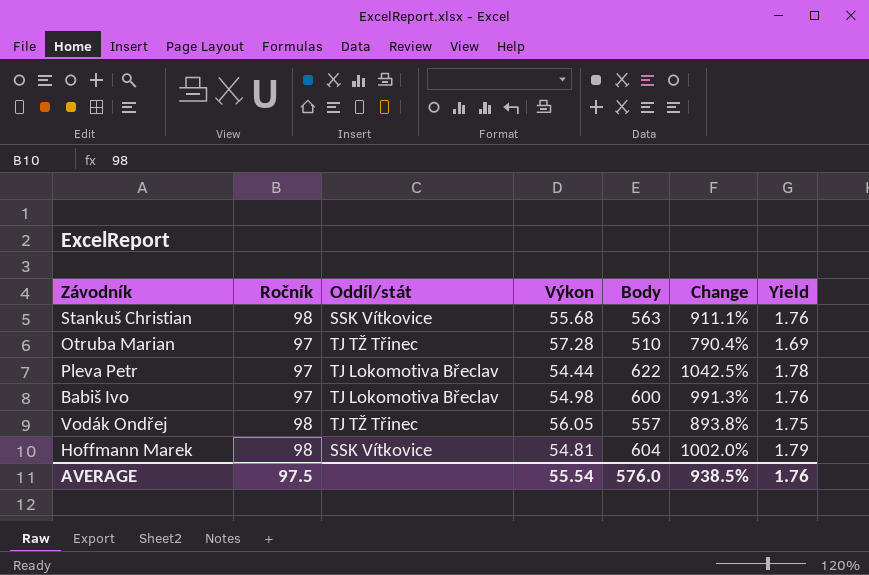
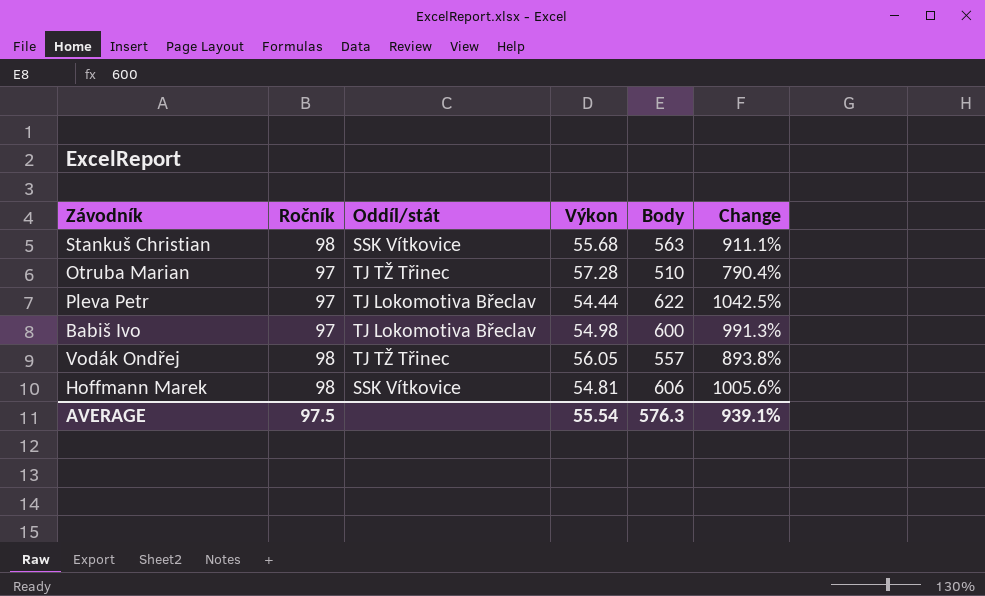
column Yield | formula: [Ročník] / [Výkon] -> none
Hoffmann Marek | Body: 604 -> 606
Hoffmann Marek | Change: 1002.0% -> 1005.6%
AVERAGE | Body: 576.0 -> 576.3
AVERAGE | Change: 938.5% -> 939.1%

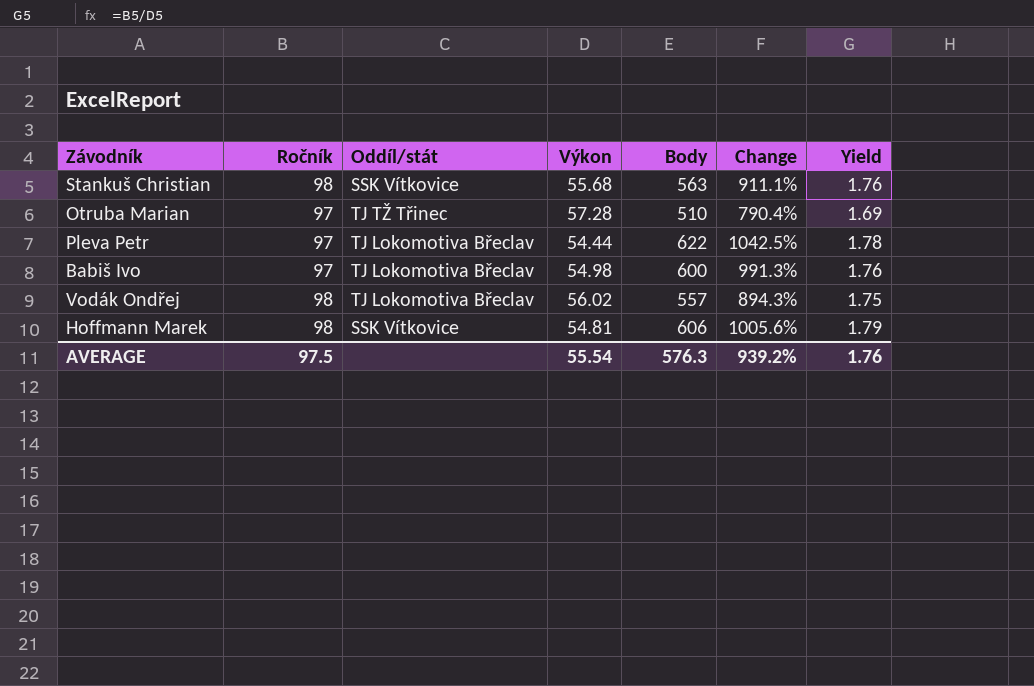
column Yield | formula: none -> [Ročník] / [Výkon]
Vodák Ondřej | Oddíl/stát: TJ TŽ Třinec -> TJ Lokomotiva Břeclav
Vodák Ondřej | Výkon: 56.05 -> 56.02
Vodák Ondřej | Change: 893.8% -> 894.3%
AVERAGE | Change: 939.1% -> 939.2%

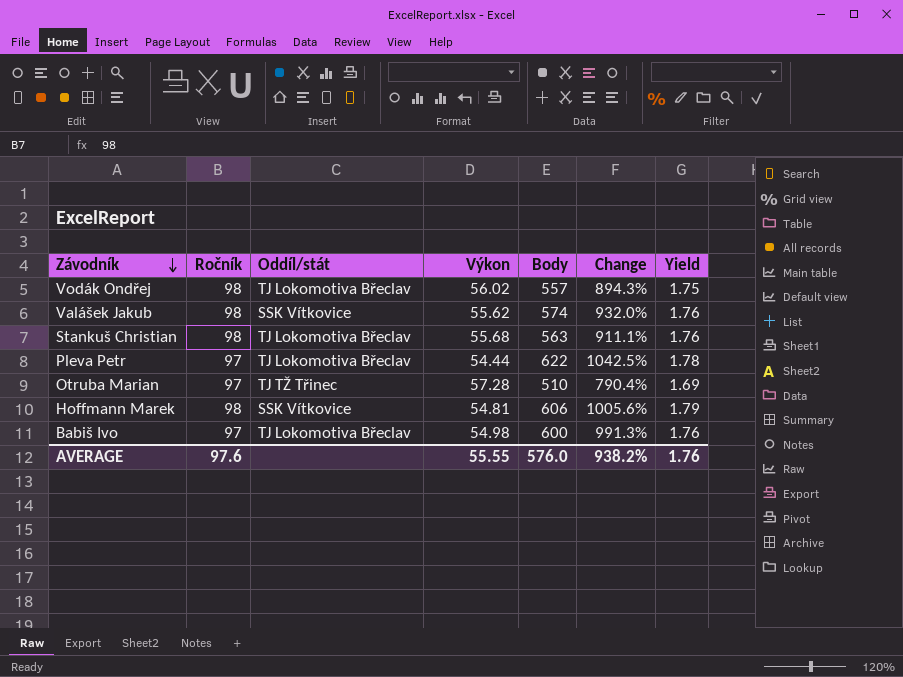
row order: none -> Závodník descending
row Valášek Jakub: none -> 98 | SSK Vítkovice | 55.62 | 574 | 932.0% | 1.76
Stankuš Christian | Oddíl/stát: SSK Vítkovice -> TJ Lokomotiva Břeclav
AVERAGE | Ročník: 97.5 -> 97.6
AVERAGE | Výkon: 55.54 -> 55.55
AVERAGE | Body: 576.3 -> 576.0
AVERAGE | Change: 939.2% -> 938.2%

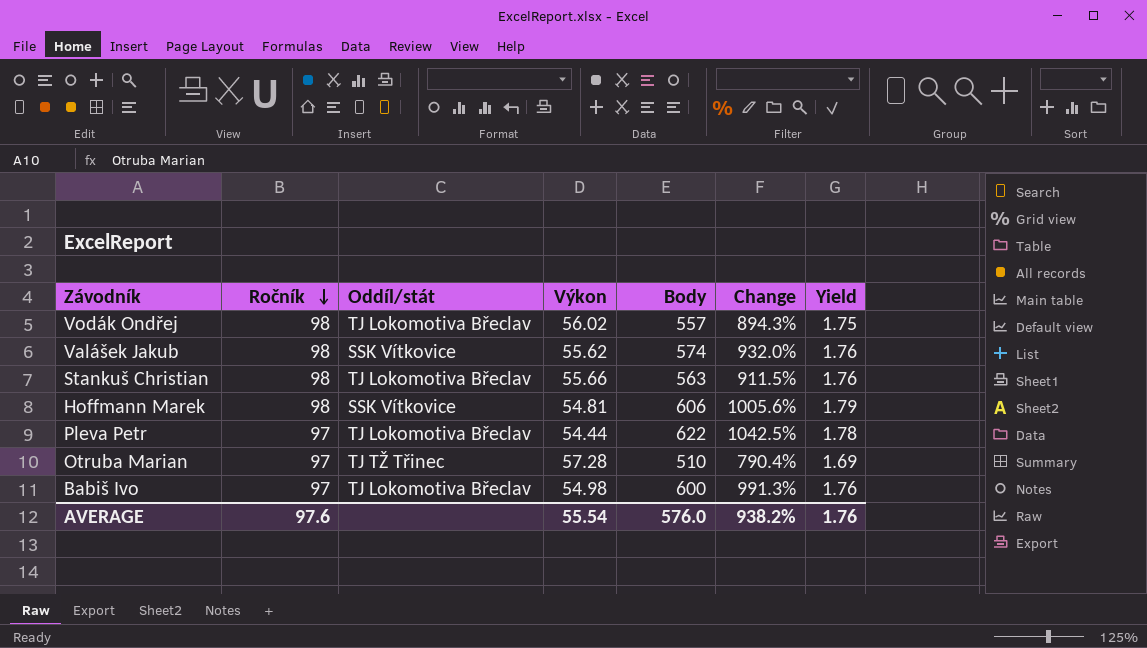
row order: Závodník descending -> Ročník descending
Stankuš Christian | Výkon: 55.68 -> 55.66
Stankuš Christian | Change: 911.1% -> 911.5%
AVERAGE | Výkon: 55.55 -> 55.54

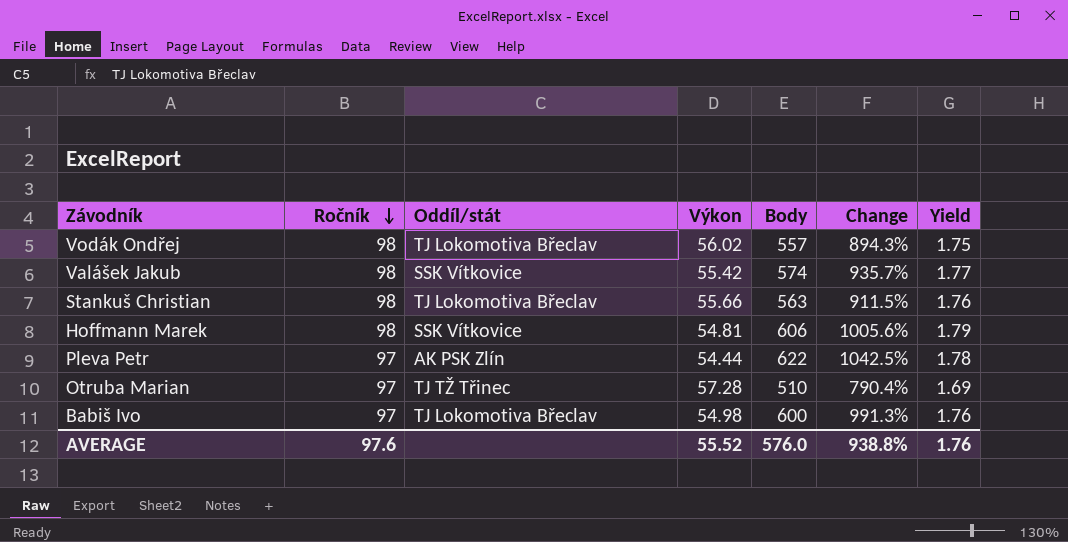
Valášek Jakub | Výkon: 55.62 -> 55.42
Valášek Jakub | Change: 932.0% -> 935.7%
Valášek Jakub | Yield: 1.76 -> 1.77
Pleva Petr | Oddíl/stát: TJ Lokomotiva Břeclav -> AK PSK Zlín
AVERAGE | Výkon: 55.54 -> 55.52
AVERAGE | Change: 938.2% -> 938.8%

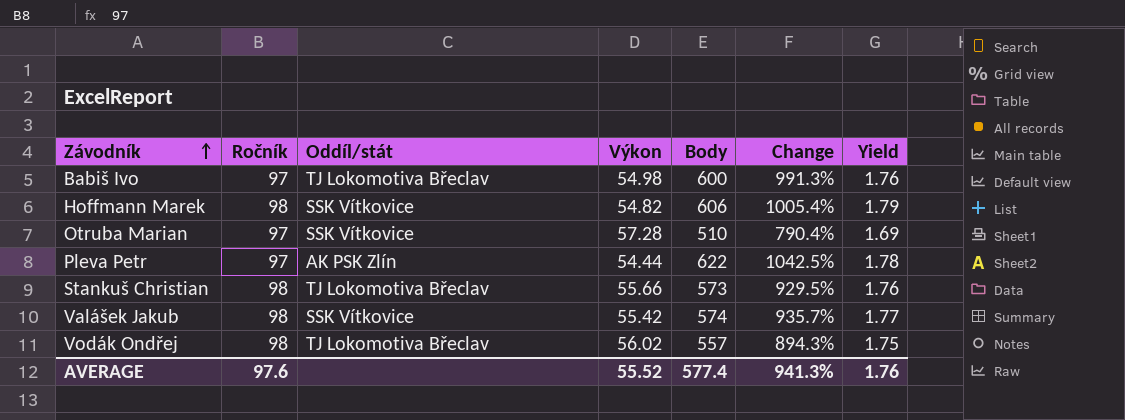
row order: Ročník descending -> Závodník ascending
Hoffmann Marek | Výkon: 54.81 -> 54.82
Hoffmann Marek | Change: 1005.6% -> 1005.4%
Otruba Marian | Oddíl/stát: TJ TŽ Třinec -> SSK Vítkovice
Stankuš Christian | Body: 563 -> 573
Stankuš Christian | Change: 911.5% -> 929.5%
AVERAGE | Body: 576.0 -> 577.4
AVERAGE | Change: 938.8% -> 941.3%

